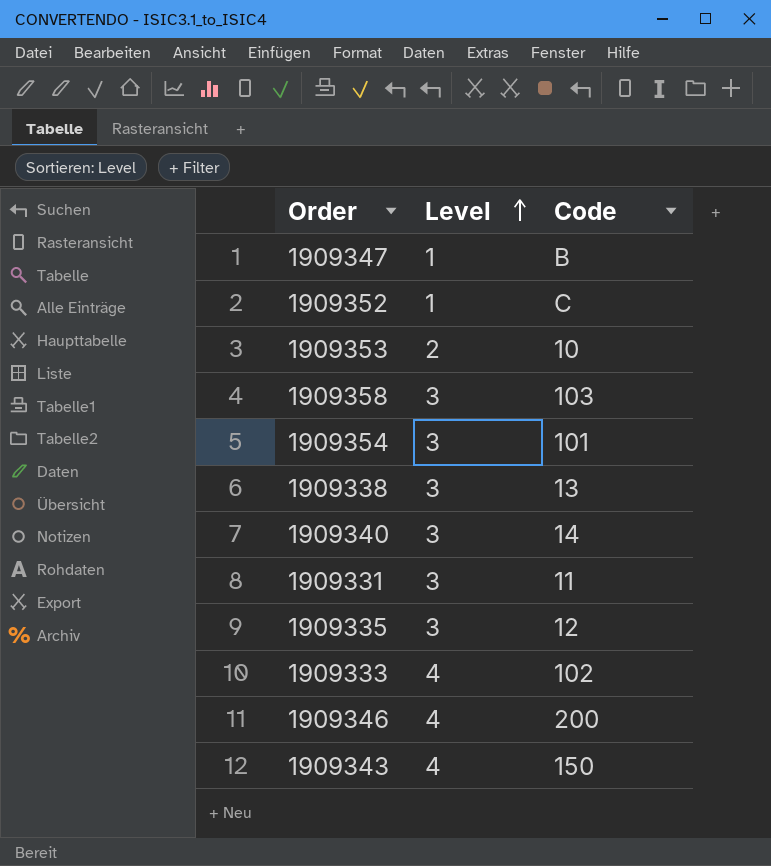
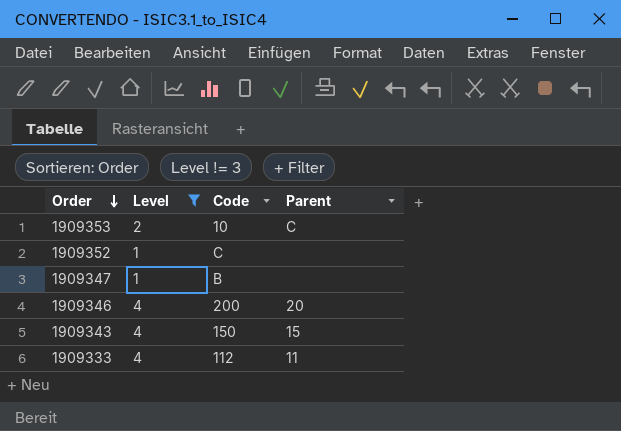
filter: none -> Level != 3
row order: Level ascending -> Order descending
column Parent | position: none -> 4
1909333 | Code: 102 -> 112

